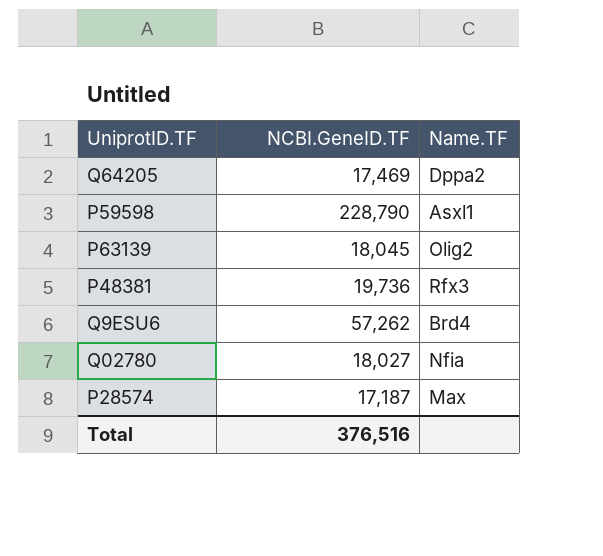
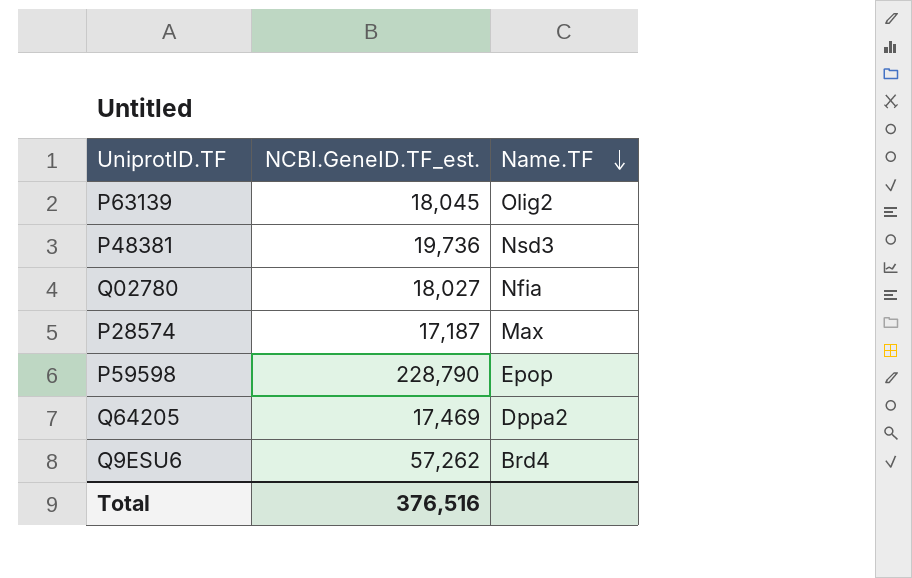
row order: none -> Name.TF descending
column name: NCBI.GeneID.TF -> NCBI.GeneID.TF_est.
P48381 | Name.TF: Rfx3 -> Nsd3
P59598 | Name.TF: Asxl1 -> Epop

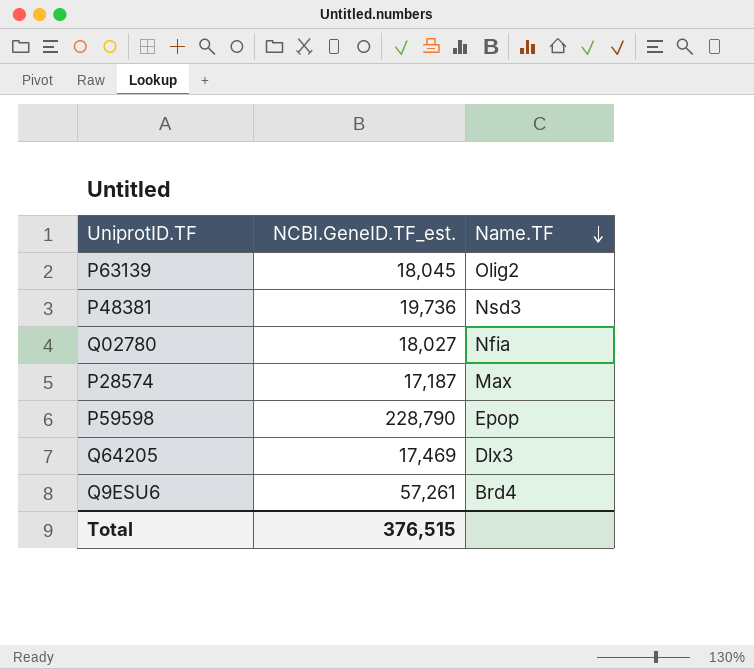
Q64205 | Name.TF: Dppa2 -> Dlx3
Q9ESU6 | NCBI.GeneID.TF_est.: 57,262 -> 57,261
Total | NCBI.GeneID.TF_est.: 376,516 -> 376,515

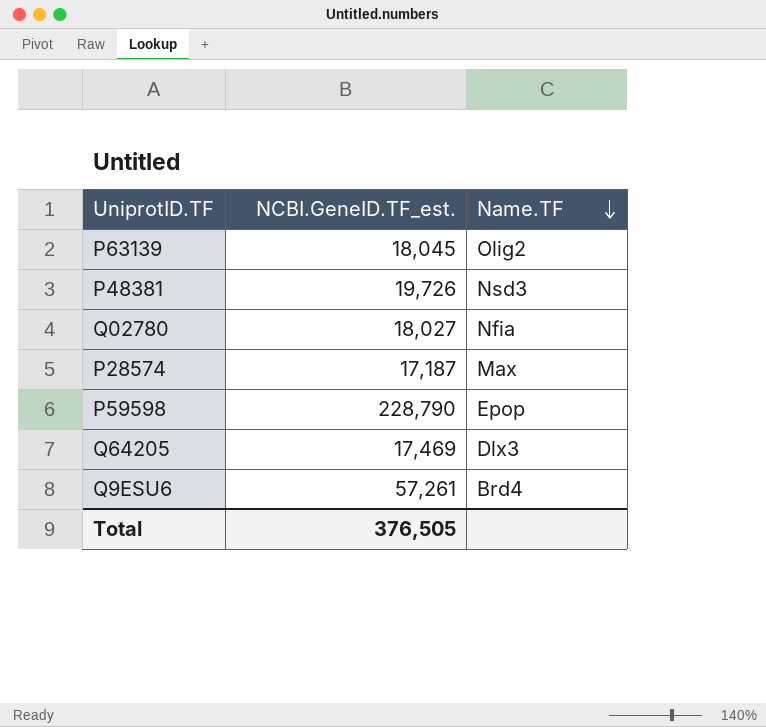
P48381 | NCBI.GeneID.TF_est.: 19,736 -> 19,726
Total | NCBI.GeneID.TF_est.: 376,515 -> 376,505

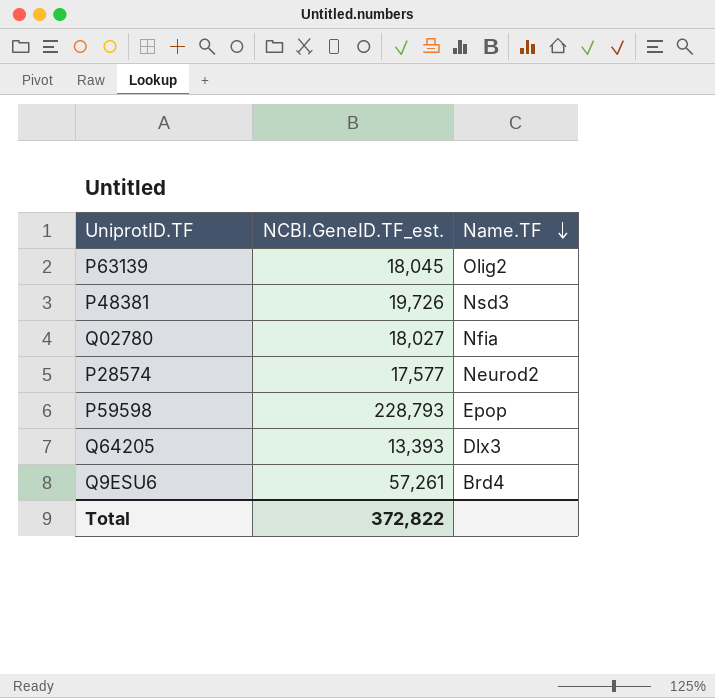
P28574 | NCBI.GeneID.TF_est.: 17,187 -> 17,577
P28574 | Name.TF: Max -> Neurod2
P59598 | NCBI.GeneID.TF_est.: 228,790 -> 228,793
Q64205 | NCBI.GeneID.TF_est.: 17,469 -> 13,393
Total | NCBI.GeneID.TF_est.: 376,505 -> 372,822

